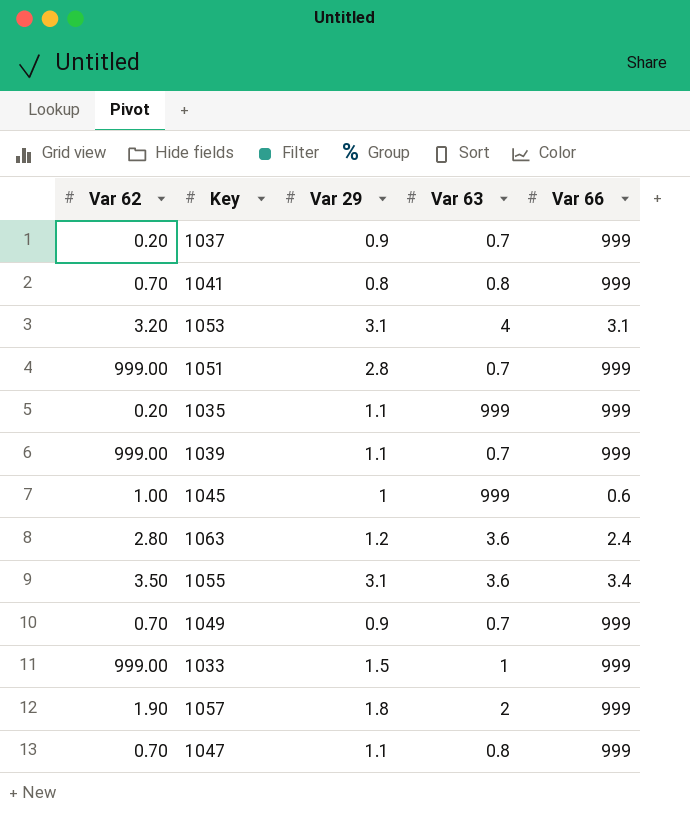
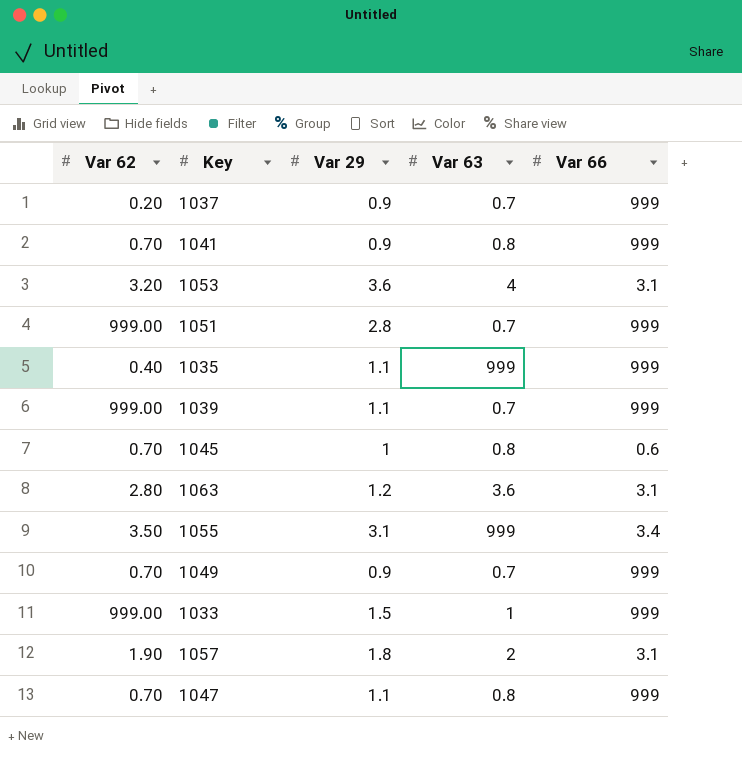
1041 | Var 29: 0.8 -> 0.9
1053 | Var 29: 3.1 -> 3.6
1035 | Var 62: 0.20 -> 0.40
1045 | Var 62: 1.00 -> 0.70
1045 | Var 63: 999 -> 0.8
1063 | Var 66: 2.4 -> 3.1
1055 | Var 63: 3.6 -> 999
1057 | Var 66: 999 -> 3.1

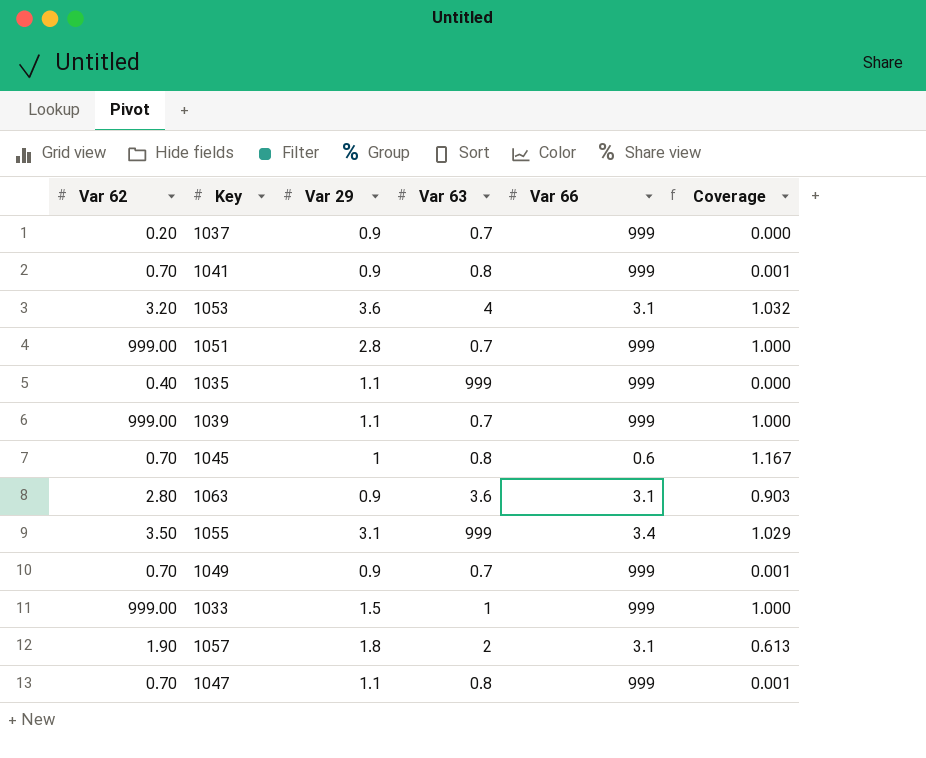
column Coverage | formula: none -> [Var 62] / [Var 66]
1063 | Var 29: 1.2 -> 0.9

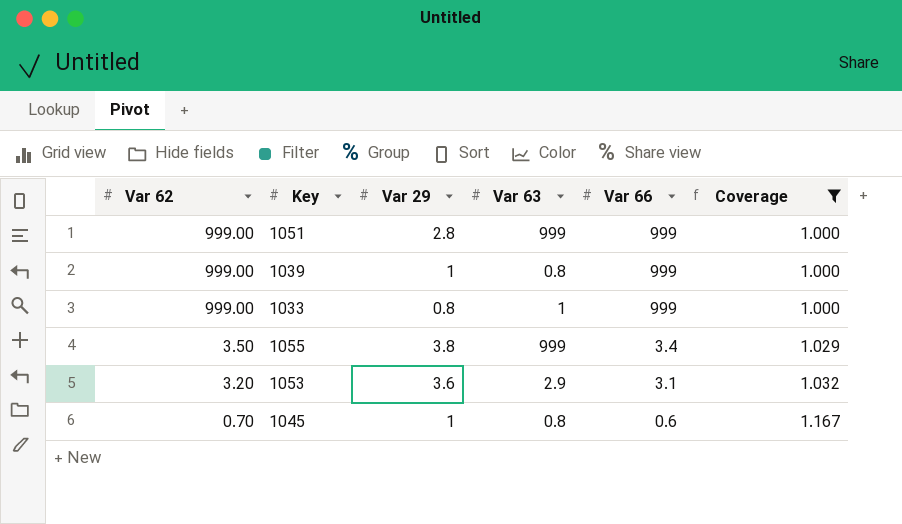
filter: none -> Coverage >= 1.000
row order: none -> Var 62 descending
1051 | Var 63: 0.7 -> 999
1039 | Var 29: 1.1 -> 1
1039 | Var 63: 0.7 -> 0.8
1033 | Var 29: 1.5 -> 0.8
1055 | Var 29: 3.1 -> 3.8
1053 | Var 63: 4 -> 2.9

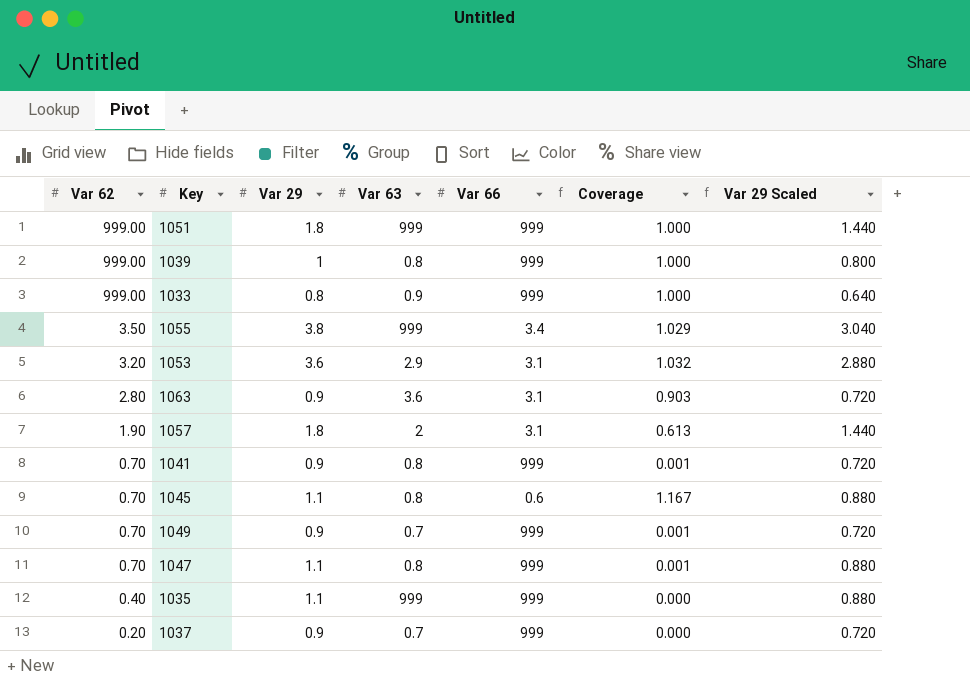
filter: Coverage >= 1.000 -> none
column Var 29 Scaled | formula: none -> [Var 29] * 0.8
1051 | Var 29: 2.8 -> 1.8
1033 | Var 63: 1 -> 0.9
1045 | Var 29: 1 -> 1.1

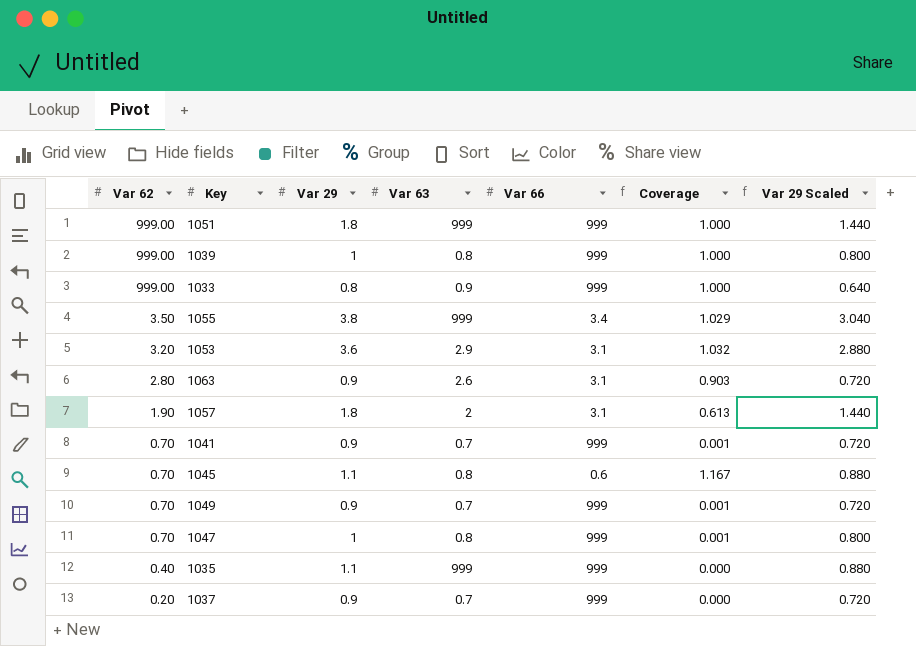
1063 | Var 63: 3.6 -> 2.6
1041 | Var 63: 0.8 -> 0.7
1047 | Var 29: 1.1 -> 1
1047 | Var 29 Scaled: 0.880 -> 0.800

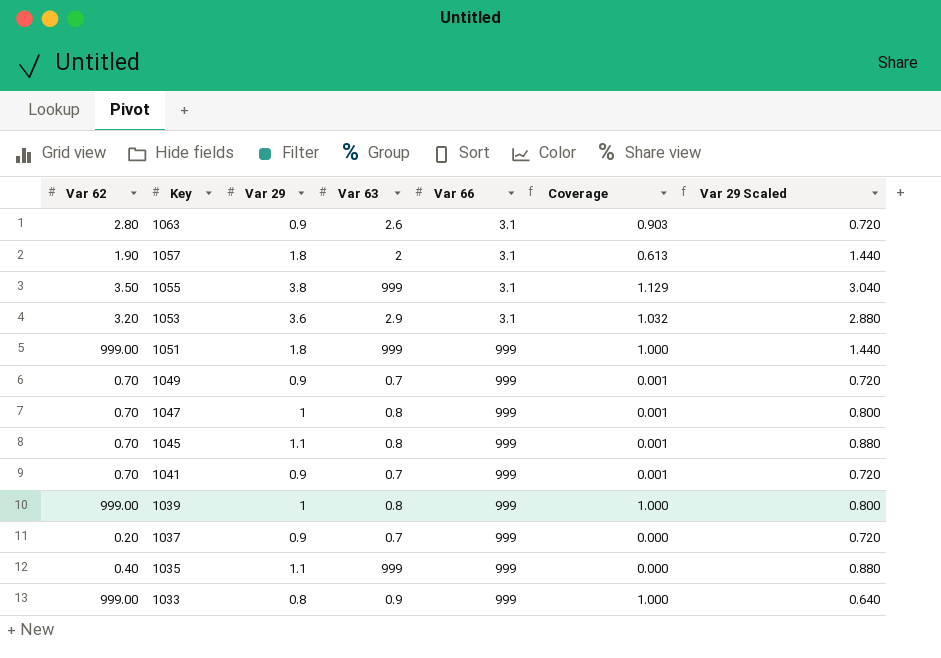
row order: Var 62 descending -> Key descending
1055 | Var 66: 3.4 -> 3.1
1055 | Coverage: 1.029 -> 1.129
1045 | Var 66: 0.6 -> 999
1045 | Coverage: 1.167 -> 0.001

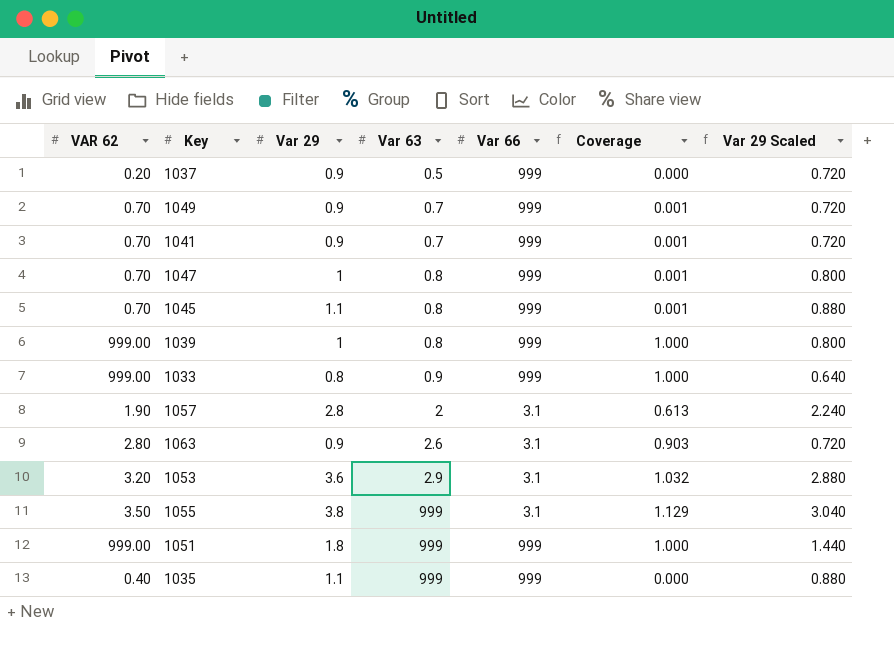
row order: Key descending -> Var 63 ascending
column name: Var 62 -> VAR 62
1037 | Var 63: 0.7 -> 0.5
1057 | Var 29: 1.8 -> 2.8
1057 | Var 29 Scaled: 1.440 -> 2.240

